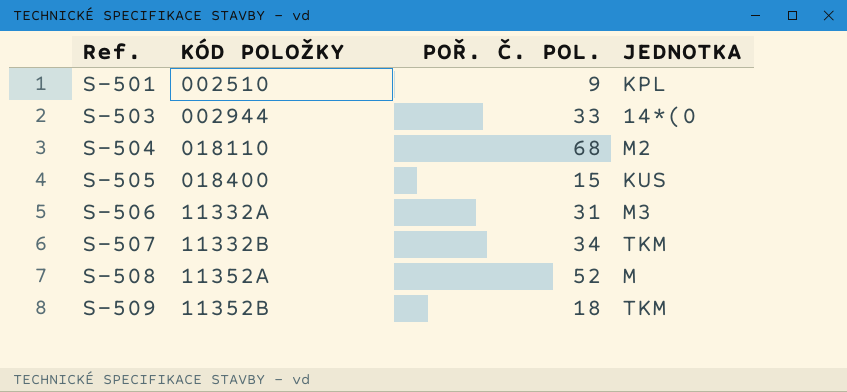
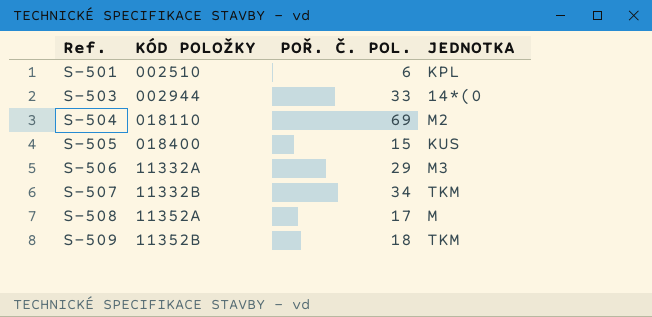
S-501 | POŘ. Č. POL.: 9 -> 6
S-504 | POŘ. Č. POL.: 68 -> 69
S-506 | POŘ. Č. POL.: 31 -> 29
S-508 | POŘ. Č. POL.: 52 -> 17

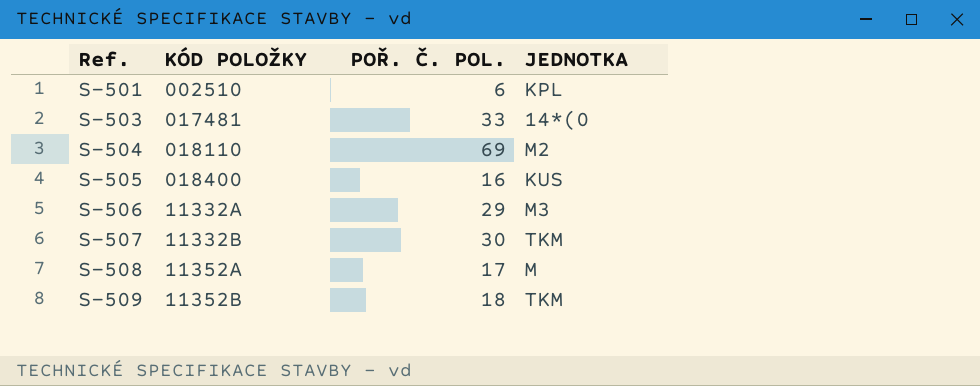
S-503 | KÓD POLOŽKY: 002944 -> 017481
S-505 | POŘ. Č. POL.: 15 -> 16
S-507 | POŘ. Č. POL.: 34 -> 30

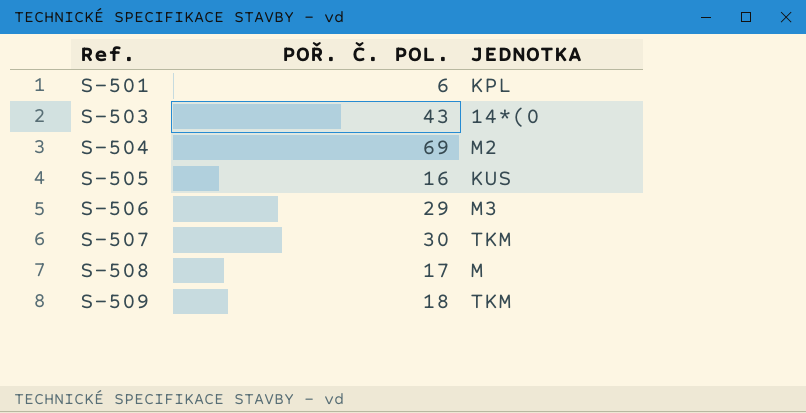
column KÓD POLOŽKY | position: 2 -> none
S-503 | POŘ. Č. POL.: 33 -> 43

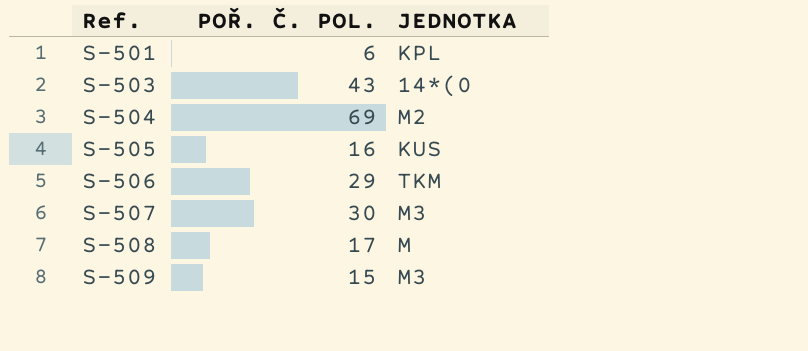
S-506 | JEDNOTKA: M3 -> TKM
S-507 | JEDNOTKA: TKM -> M3
S-509 | POŘ. Č. POL.: 18 -> 15
S-509 | JEDNOTKA: TKM -> M3

